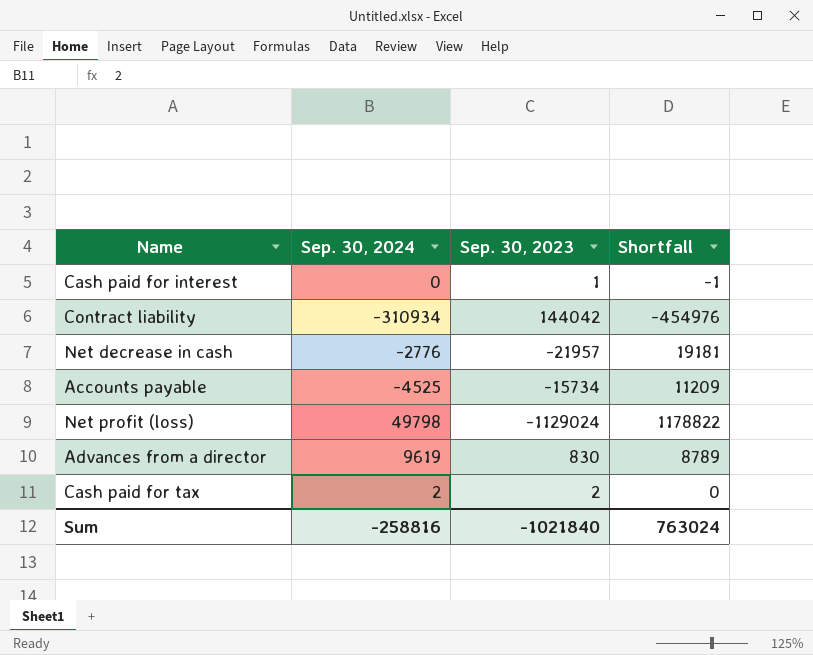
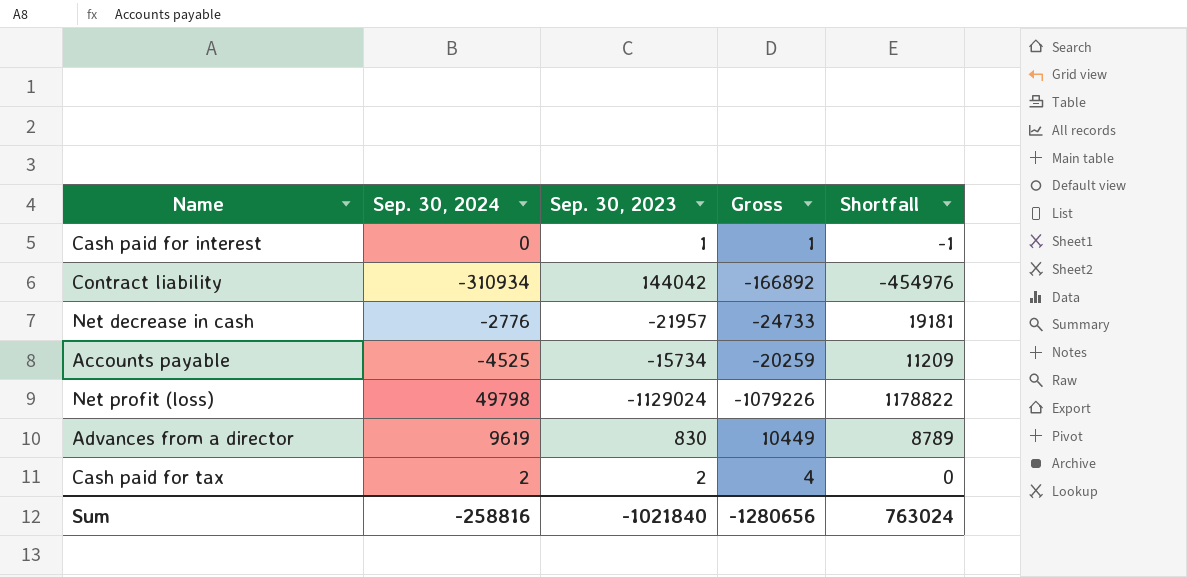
column Gross | formula: none -> [Sep. 30, 2024] + [Sep. 30, 2023]

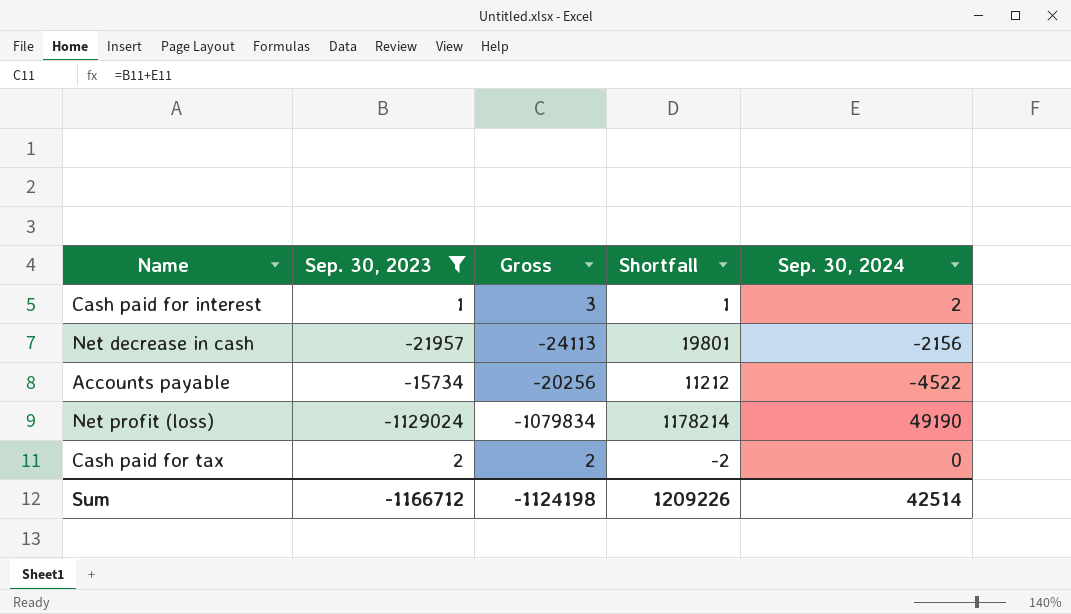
filter: none -> Sep. 30, 2023 <= 2
column Sep. 30, 2024 | position: 2 -> 5
Cash paid for interest | Gross: 1 -> 3
Cash paid for interest | Shortfall: -1 -> 1
Cash paid for interest | Sep. 30, 2024: 0 -> 2
Net decrease in cash | Gross: -24733 -> -24113
Net decrease in cash | Shortfall: 19181 -> 19801
Net decrease in cash | Sep. 30, 2024: -2776 -> -2156
Accounts payable | Gross: -20259 -> -20256
Accounts payable | Shortfall: 11209 -> 11212
Accounts payable | Sep. 30, 2024: -4525 -> -4522
Net profit (loss) | Gross: -1079226 -> -1079834
Net profit (loss) | Shortfall: 1178822 -> 1178214
Net profit (loss) | Sep. 30, 2024: 49798 -> 49190
Cash paid for tax | Gross: 4 -> 2
Cash paid for tax | Shortfall: 0 -> -2
Cash paid for tax | Sep. 30, 2024: 2 -> 0
Sum | Sep. 30, 2023: -1021840 -> -1166712
Sum | Gross: -1280656 -> -1124198
Sum | Shortfall: 763024 -> 1209226
Sum | Sep. 30, 2024: -258816 -> 42514

